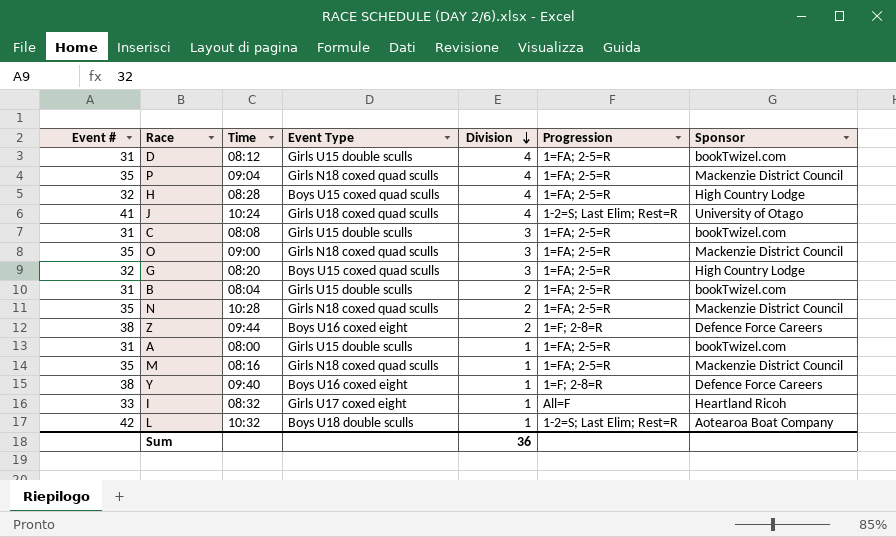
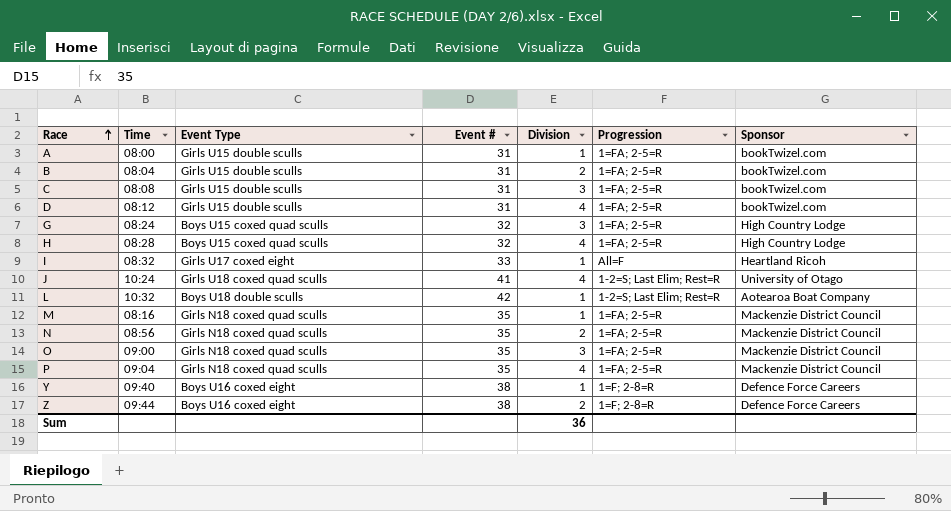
row order: Division descending -> Race ascending
column Event # | position: 1 -> 4
G | Time: 08:20 -> 08:24
N | Time: 10:28 -> 08:56

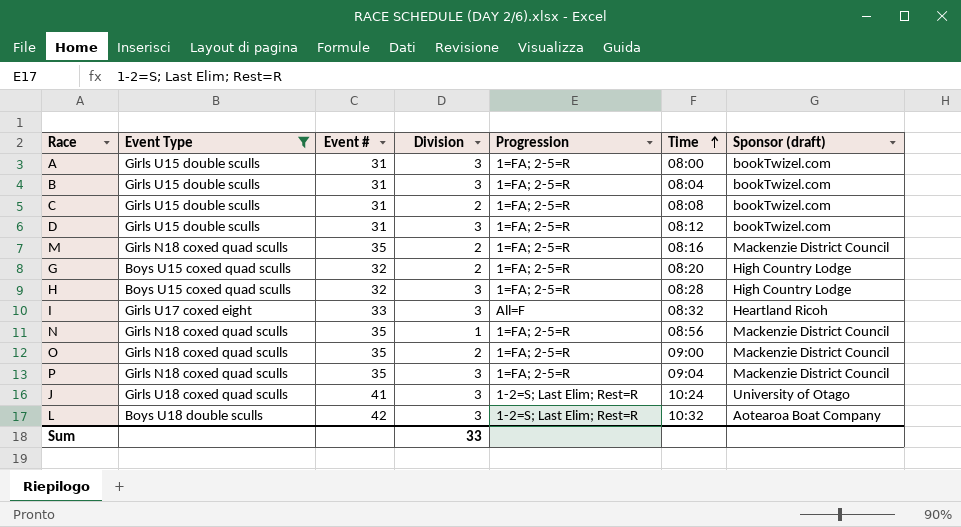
filter: none -> Event Type != Boys U16 coxed eight
row order: Race ascending -> Time ascending
column Time | position: 2 -> 6
column name: Sponsor -> Sponsor (draft)
A | Division: 1 -> 3
B | Division: 2 -> 3
C | Division: 3 -> 2
D | Division: 4 -> 3
M | Division: 1 -> 2
G | Division: 3 -> 2
G | Time: 08:24 -> 08:20
H | Division: 4 -> 3
I | Division: 1 -> 3
N | Division: 2 -> 1
O | Division: 3 -> 2
P | Division: 4 -> 3
J | Division: 4 -> 3
L | Division: 1 -> 3
Sum | Division: 36 -> 33

